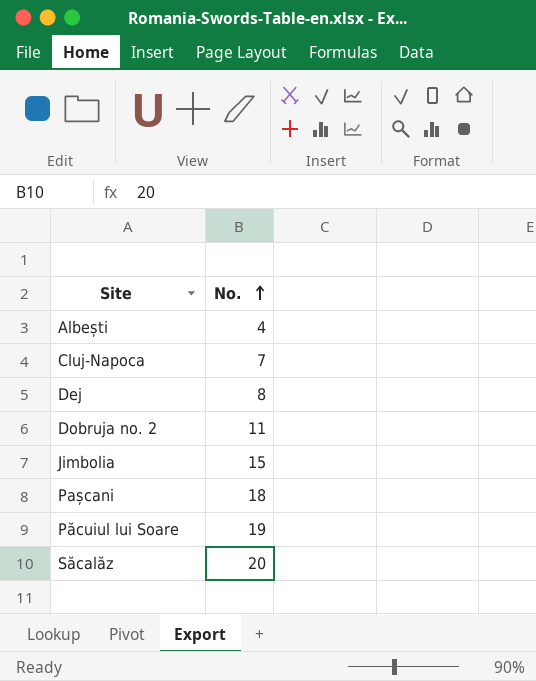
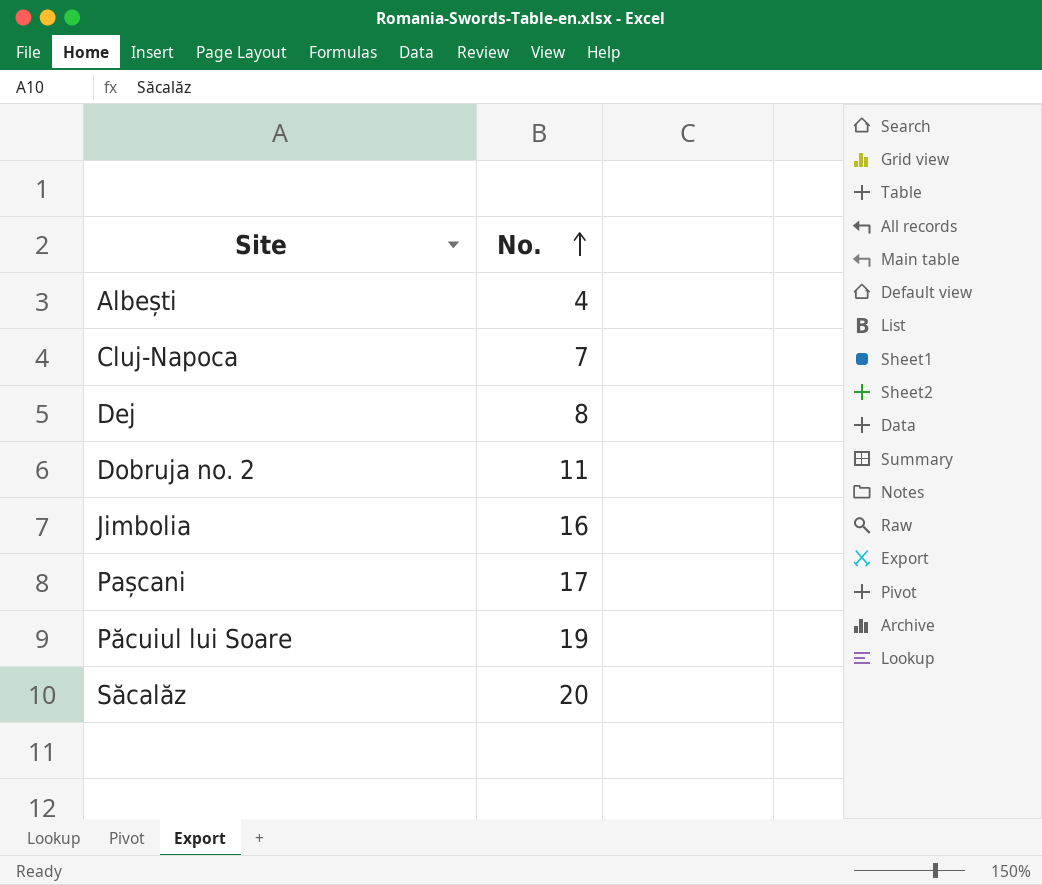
Jimbolia | No.: 15 -> 16
Pașcani | No.: 18 -> 17

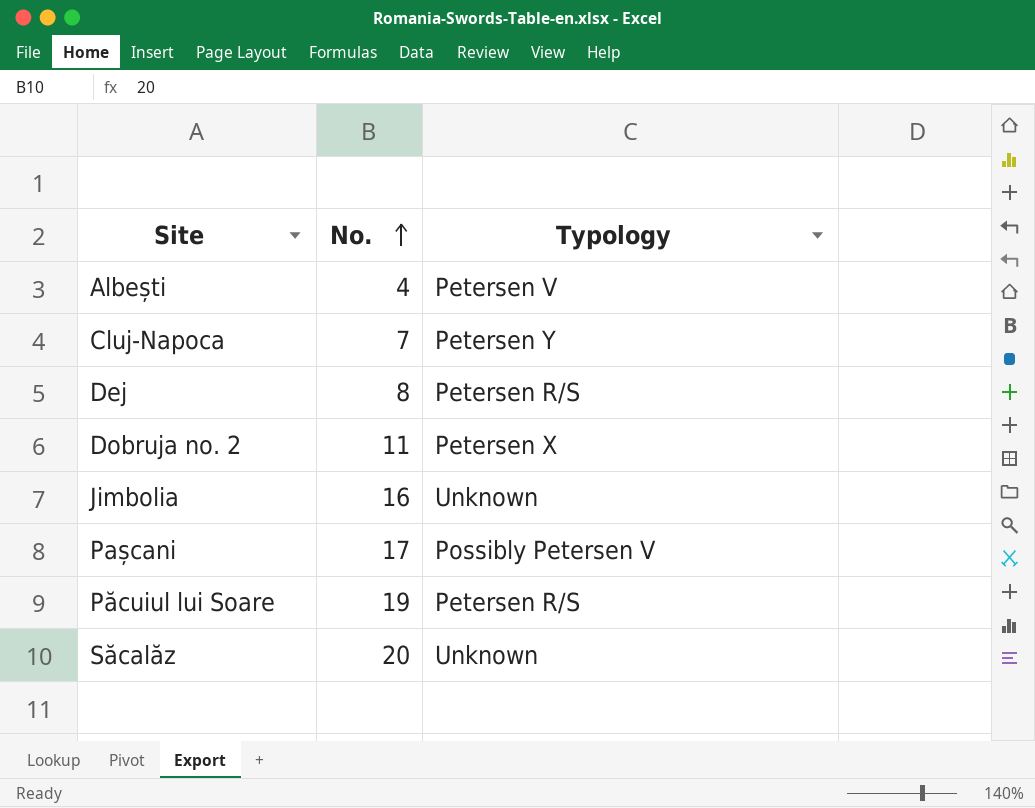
column Typology | position: none -> 3

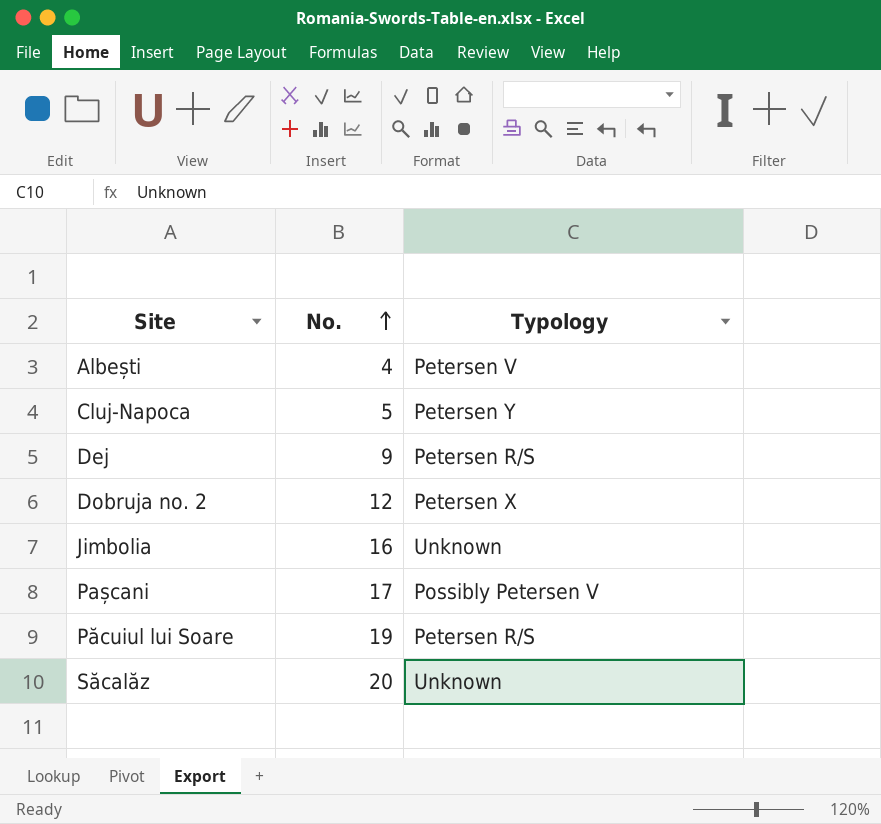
Cluj-Napoca | No.: 7 -> 5
Dej | No.: 8 -> 9
Dobruja no. 2 | No.: 11 -> 12

